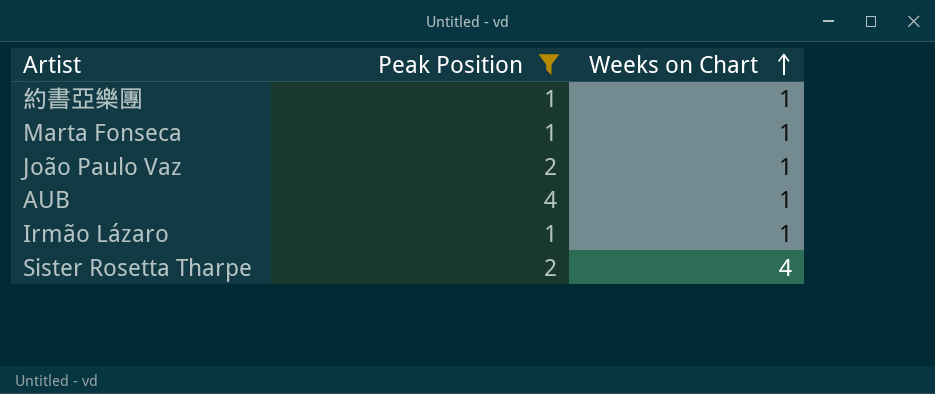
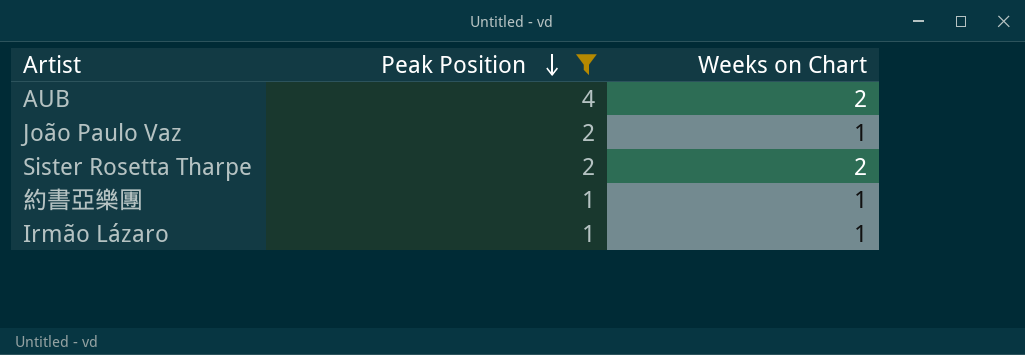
row order: Weeks on Chart ascending -> Peak Position descending
row Marta Fonseca: 1 | 1 -> none
AUB | Weeks on Chart: 1 -> 2
Sister Rosetta Tharpe | Weeks on Chart: 4 -> 2

